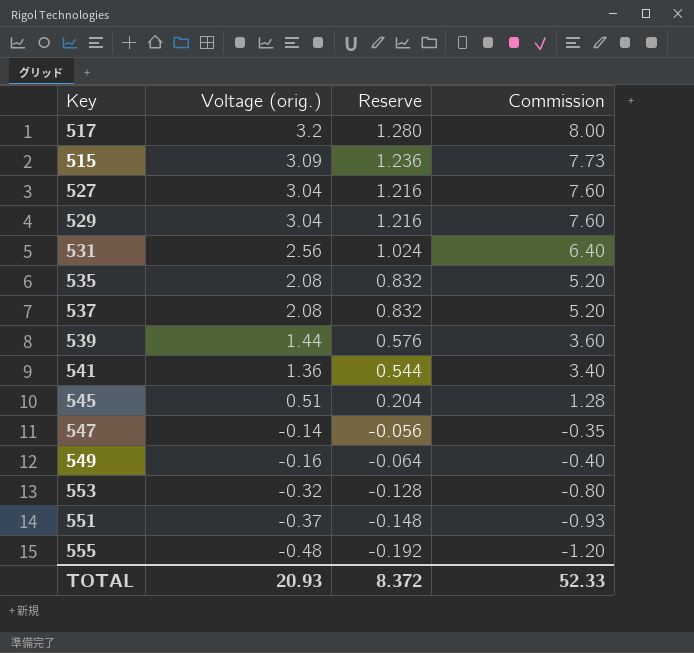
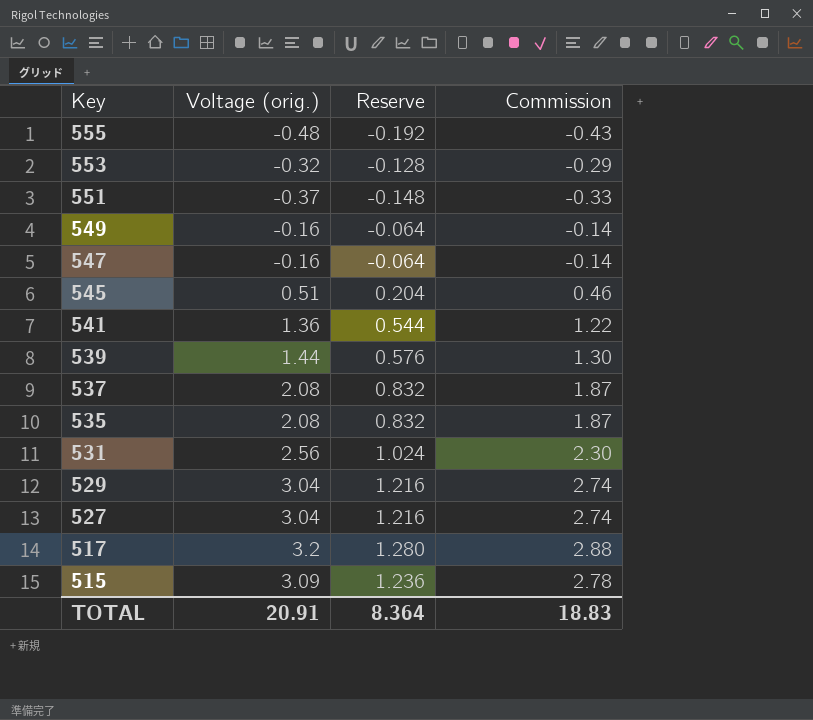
row order: Voltage (orig.) descending -> Key descending
column Commission | formula: [Voltage (orig.)] * 2.5 -> [Voltage (orig.)] * 0.9
547 | Voltage (orig.): -0.14 -> -0.16
547 | Reserve: -0.056 -> -0.064
TOTAL | Voltage (orig.): 20.93 -> 20.91
TOTAL | Reserve: 8.372 -> 8.364
TOTAL | Commission: 52.33 -> 18.83

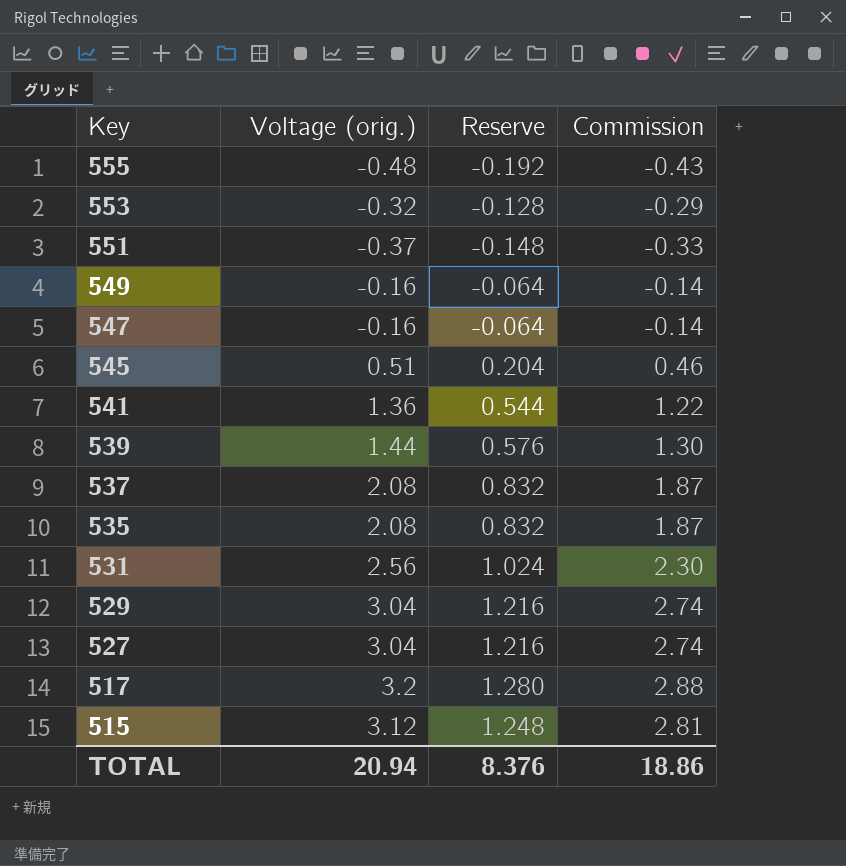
515 | Voltage (orig.): 3.09 -> 3.12
515 | Reserve: 1.236 -> 1.248
515 | Commission: 2.78 -> 2.81
TOTAL | Voltage (orig.): 20.91 -> 20.94
TOTAL | Reserve: 8.364 -> 8.376
TOTAL | Commission: 18.83 -> 18.86

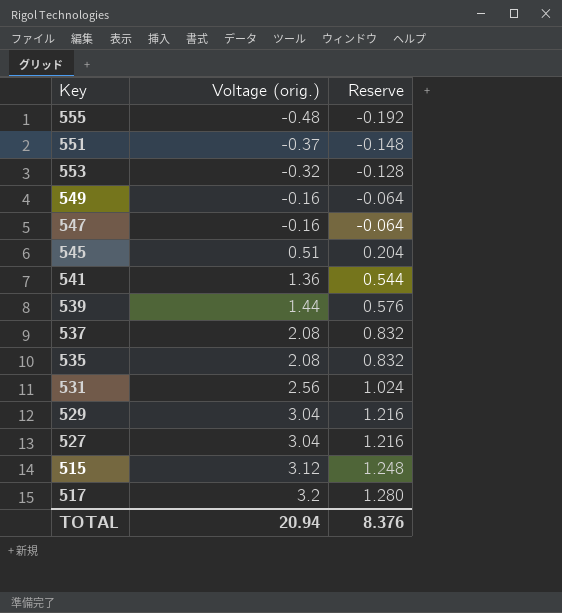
row order: Key descending -> Voltage (orig.) ascending
column Commission | formula: [Voltage (orig.)] * 0.9 -> none

